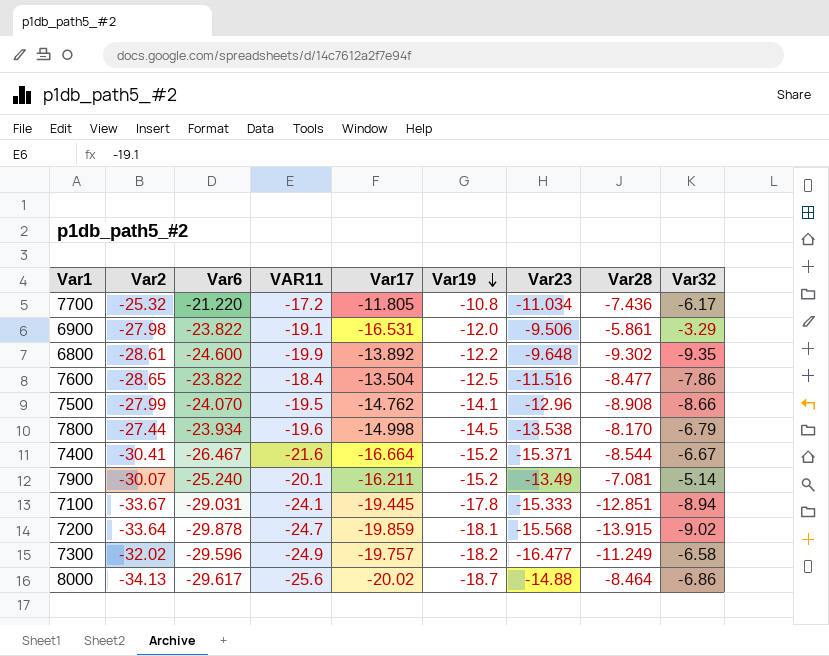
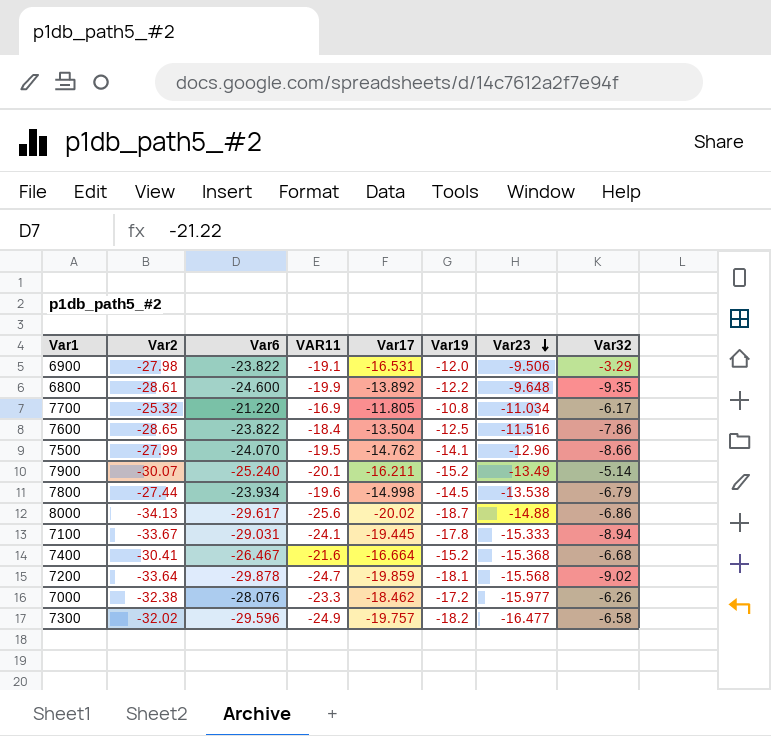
row order: Var19 descending -> Var23 descending
column Var28 | position: 8 -> none
7700 | VAR11: -17.2 -> -16.9
7400 | Var23: -15.371 -> -15.368
7400 | Var32: -6.67 -> -6.68
row 7000: none -> -32.38 | -28.076 | -23.3 | -18.462 | -17.2 | -15.977 | -6.26

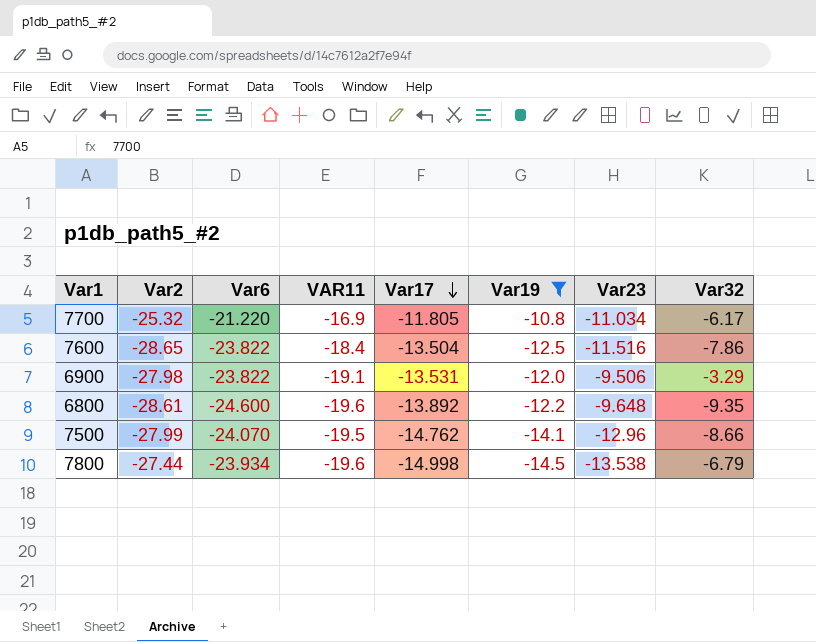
filter: none -> Var19 >= -14.5
row order: Var23 descending -> Var17 descending
6900 | Var17: -16.531 -> -13.531
6800 | VAR11: -19.9 -> -19.6

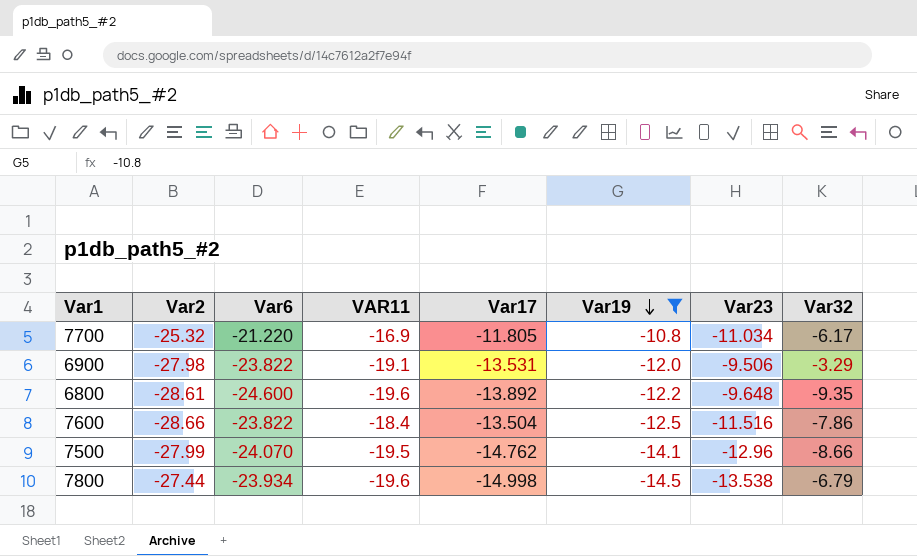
row order: Var17 descending -> Var19 descending
7600 | Var2: -28.65 -> -28.66

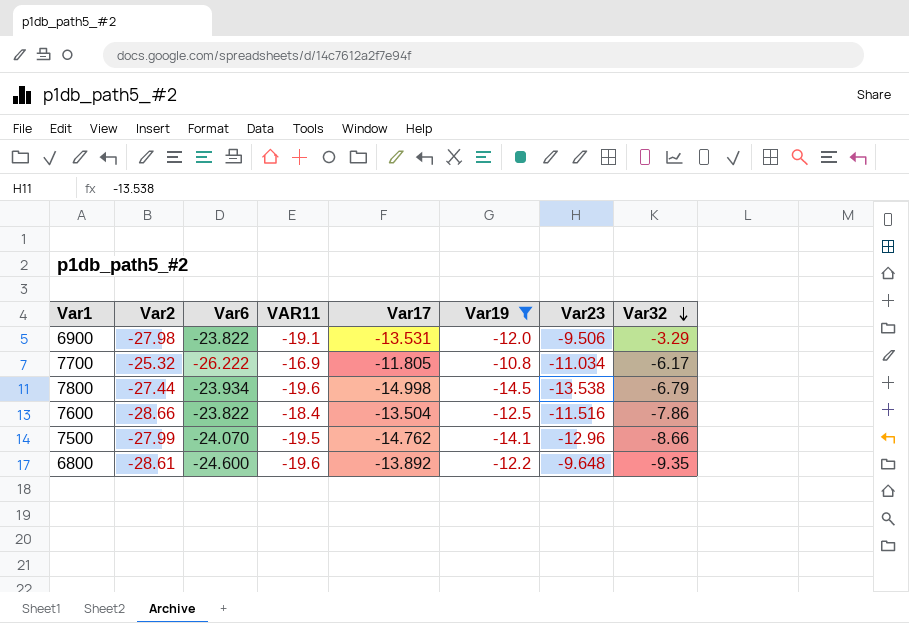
row order: Var19 descending -> Var32 descending
7700 | Var6: -21.220 -> -26.222

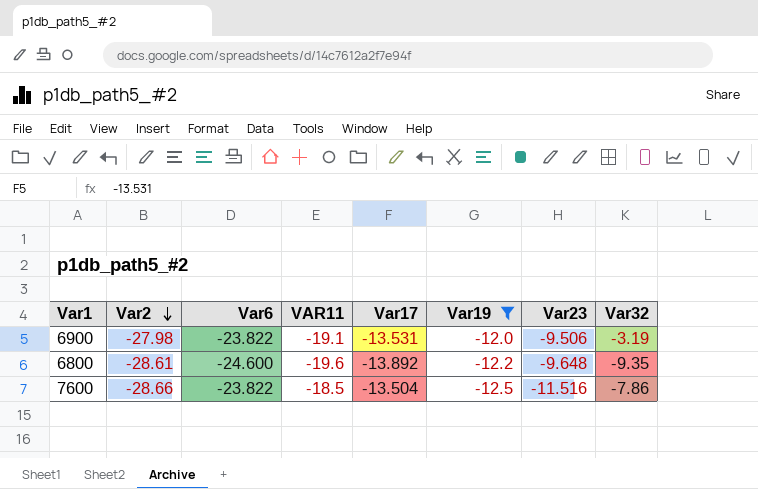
row order: Var32 descending -> Var2 descending
row 7700: -25.32 | -26.222 | -16.9 | -11.805 | -10.8 | -11.034 | -6.17 -> none
row 7800: -27.44 | -23.934 | -19.6 | -14.998 | -14.5 | -13.538 | -6.79 -> none
row 7500: -27.99 | -24.070 | -19.5 | -14.762 | -14.1 | -12.96 | -8.66 -> none
6900 | Var32: -3.29 -> -3.19
7600 | VAR11: -18.4 -> -18.5

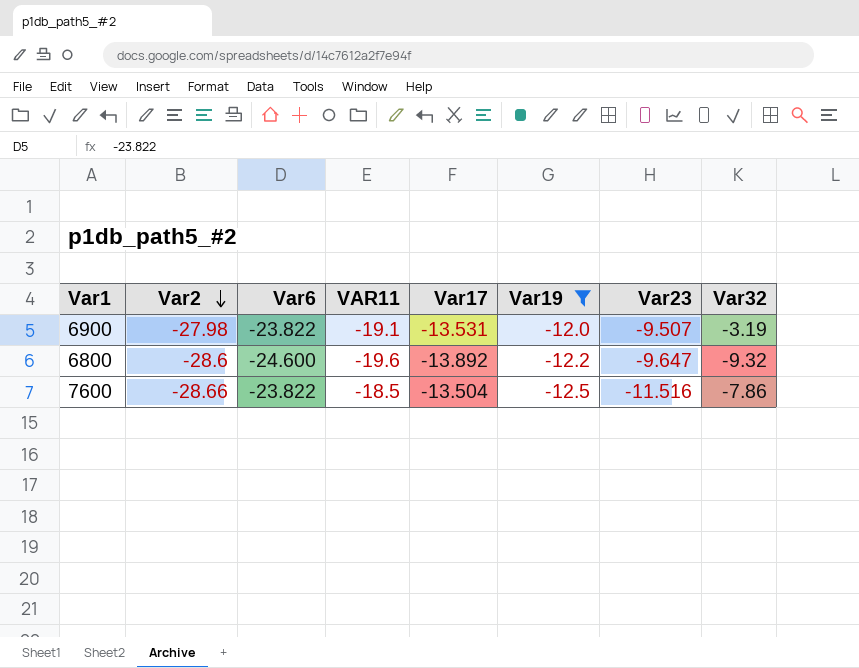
6900 | Var23: -9.506 -> -9.507
6800 | Var2: -28.61 -> -28.6
6800 | Var23: -9.648 -> -9.647
6800 | Var32: -9.35 -> -9.32

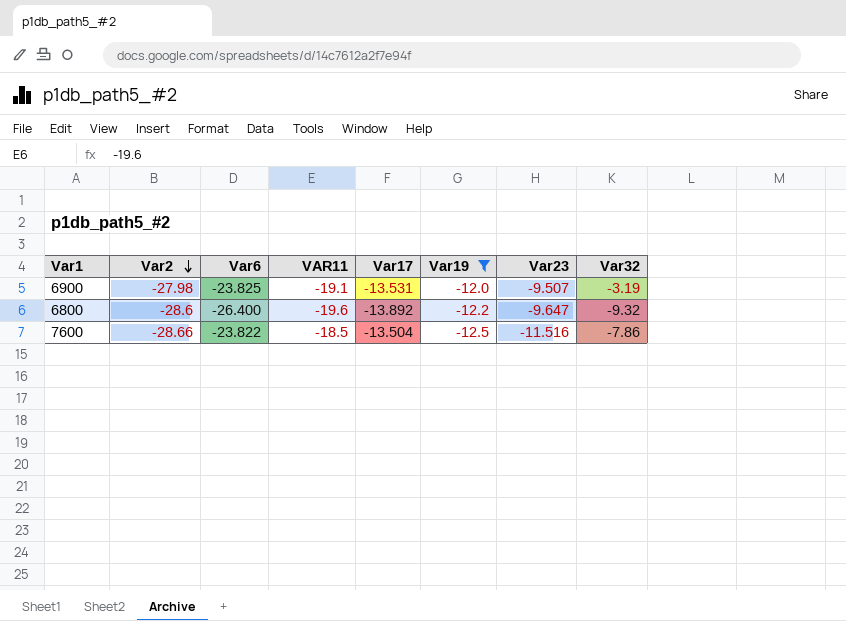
6900 | Var6: -23.822 -> -23.825
6800 | Var6: -24.600 -> -26.400

